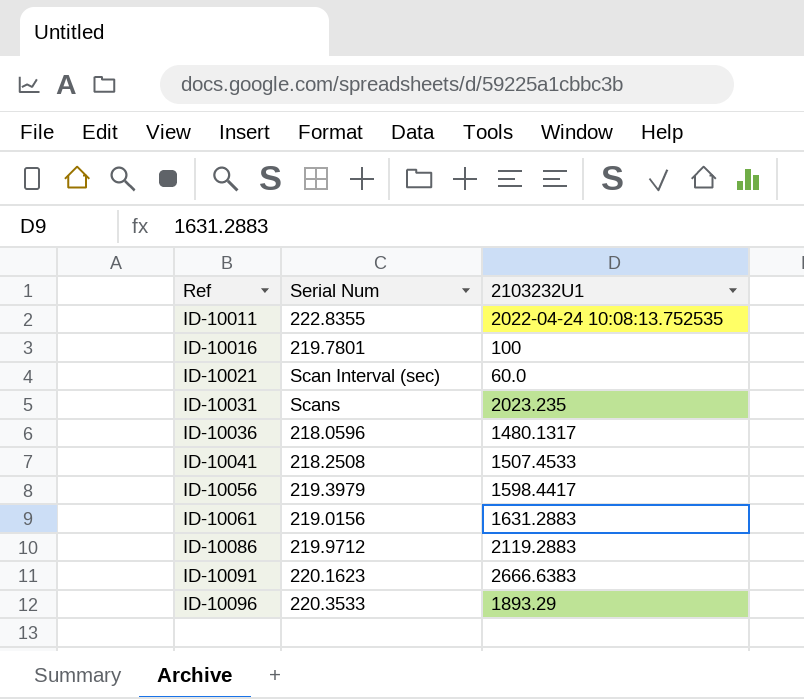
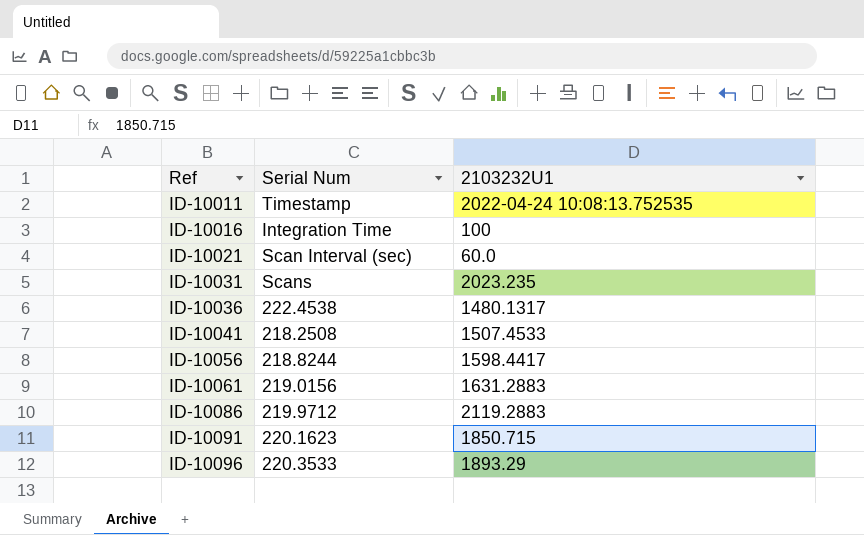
ID-10011 | Serial Num: 222.8355 -> Timestamp
ID-10016 | Serial Num: 219.7801 -> Integration Time
ID-10036 | Serial Num: 218.0596 -> 222.4538
ID-10056 | Serial Num: 219.3979 -> 218.8244
ID-10091 | 2103232U1: 2666.6383 -> 1850.715

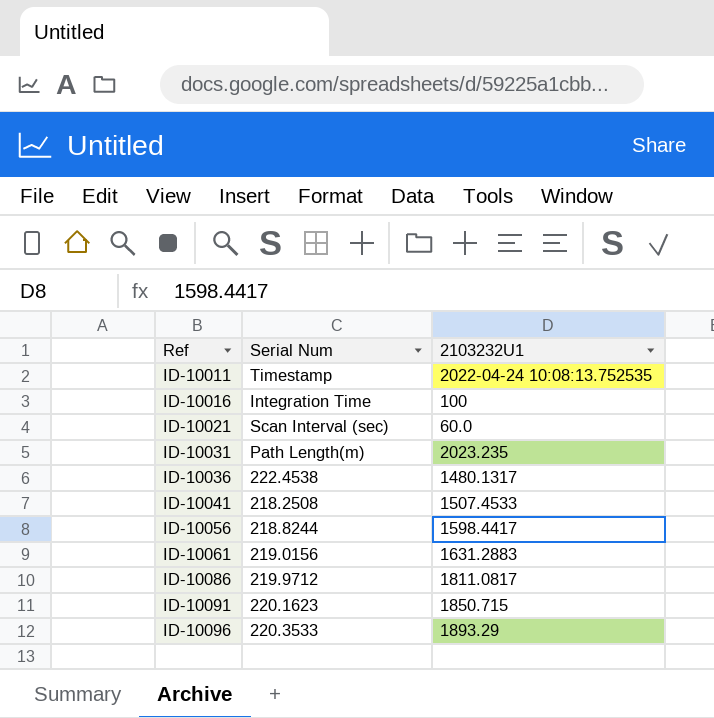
ID-10031 | Serial Num: Scans -> Path Length(m)
ID-10086 | 2103232U1: 2119.2883 -> 1811.0817

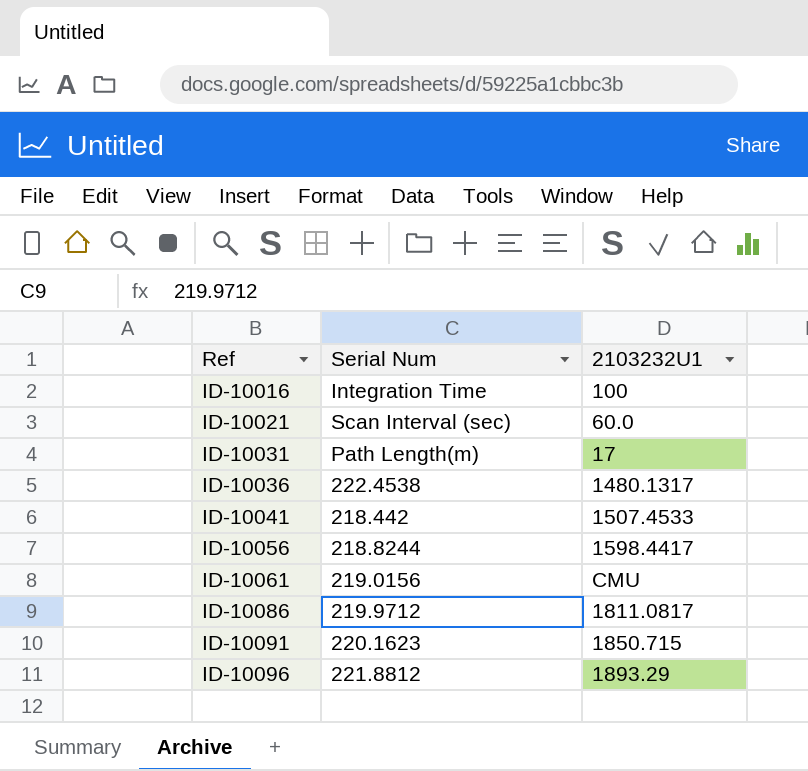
row ID-10011: Timestamp | 2022-04-24 10:08:13.752535 -> none
ID-10031 | 2103232U1: 2023.235 -> 17
ID-10041 | Serial Num: 218.2508 -> 218.442
ID-10061 | 2103232U1: 1631.2883 -> CMU
ID-10096 | Serial Num: 220.3533 -> 221.8812

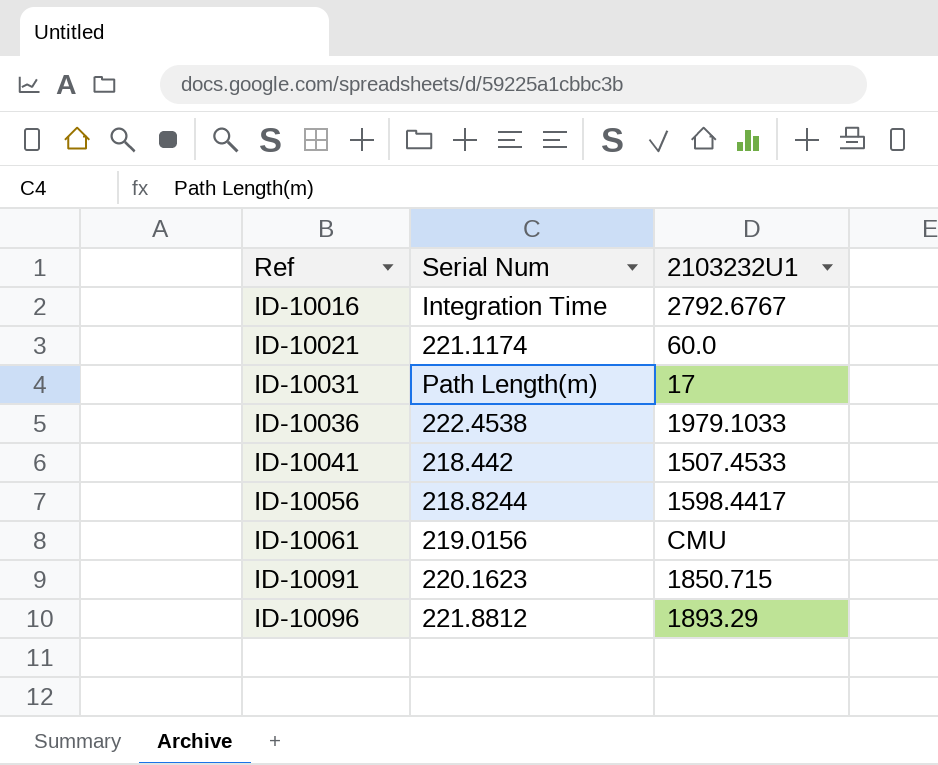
row ID-10086: 219.9712 | 1811.0817 -> none
ID-10016 | 2103232U1: 100 -> 2792.6767
ID-10021 | Serial Num: Scan Interval (sec) -> 221.1174
ID-10036 | 2103232U1: 1480.1317 -> 1979.1033

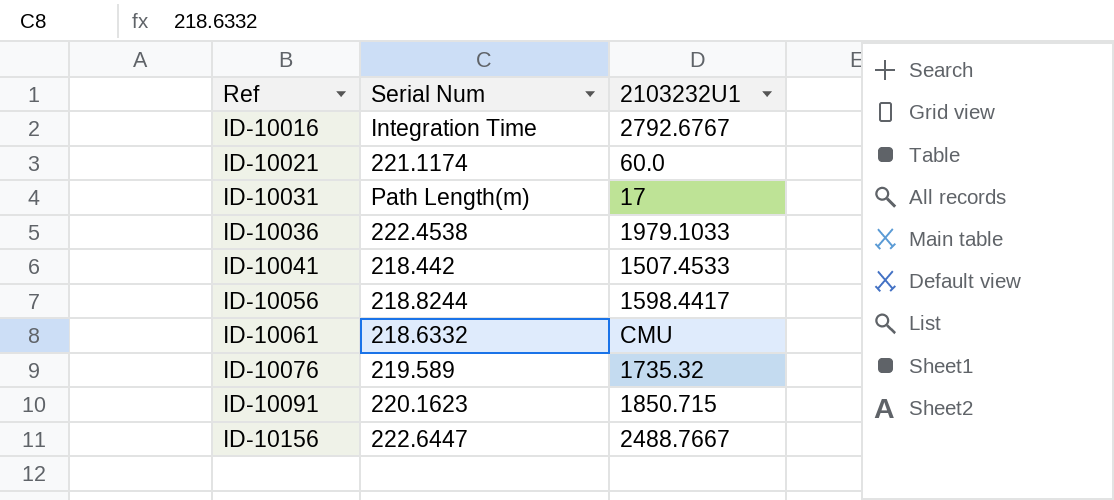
row ID-10096: 221.8812 | 1893.29 -> none
ID-10061 | Serial Num: 219.0156 -> 218.6332
row ID-10076: none -> 219.589 | 1735.32
row ID-10156: none -> 222.6447 | 2488.7667

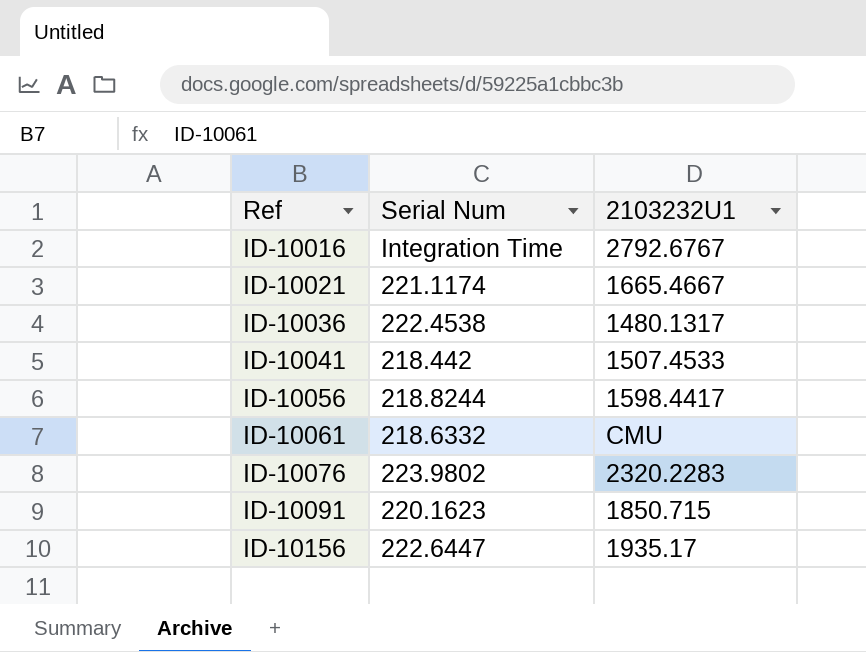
row ID-10031: Path Length(m) | 17 -> none
ID-10021 | 2103232U1: 60.0 -> 1665.4667
ID-10036 | 2103232U1: 1979.1033 -> 1480.1317
ID-10076 | Serial Num: 219.589 -> 223.9802
ID-10076 | 2103232U1: 1735.32 -> 2320.2283
ID-10156 | 2103232U1: 2488.7667 -> 1935.17

